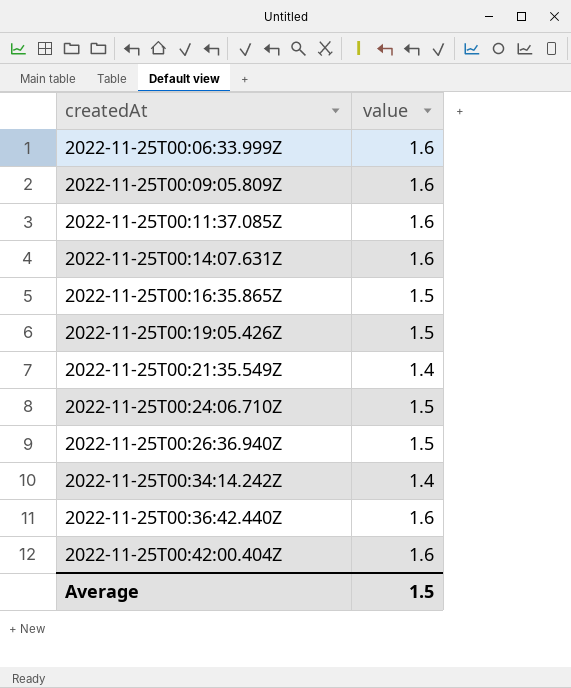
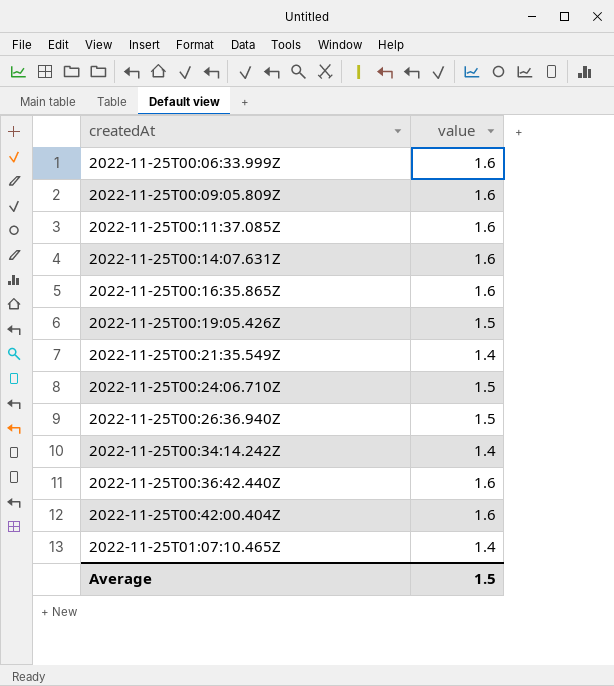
2022-11-25T00:16:35.865Z | value: 1.5 -> 1.6
row 2022-11-25T01:07:10.465Z: none -> 1.4

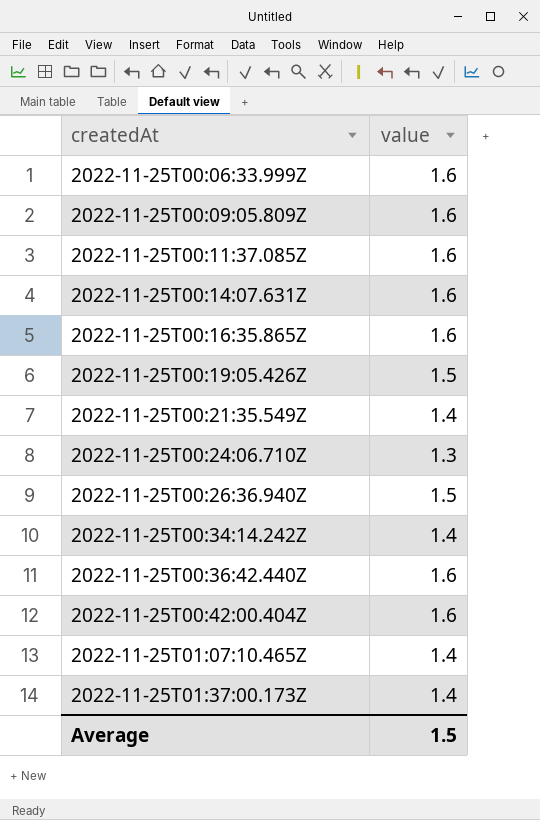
2022-11-25T00:24:06.710Z | value: 1.5 -> 1.3
row 2022-11-25T01:37:00.173Z: none -> 1.4

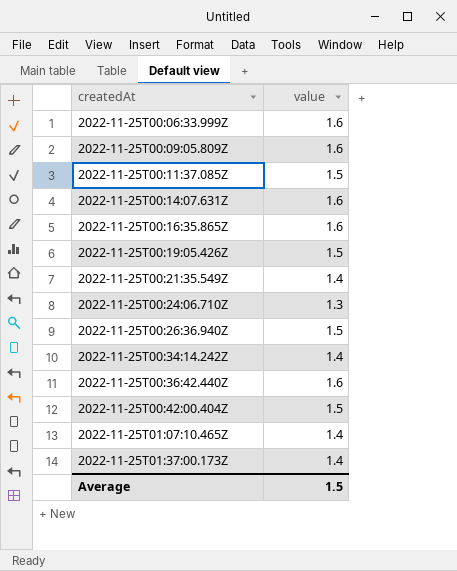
2022-11-25T00:11:37.085Z | value: 1.6 -> 1.5
2022-11-25T00:42:00.404Z | value: 1.6 -> 1.5

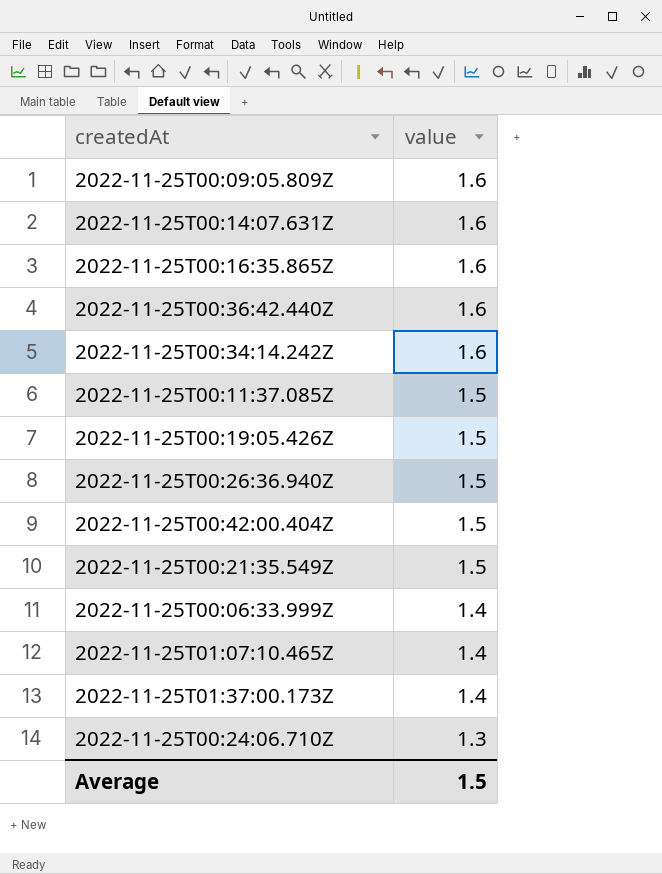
row order: createdAt ascending -> value descending
2022-11-25T00:34:14.242Z | value: 1.4 -> 1.6
2022-11-25T00:21:35.549Z | value: 1.4 -> 1.5
2022-11-25T00:06:33.999Z | value: 1.6 -> 1.4

